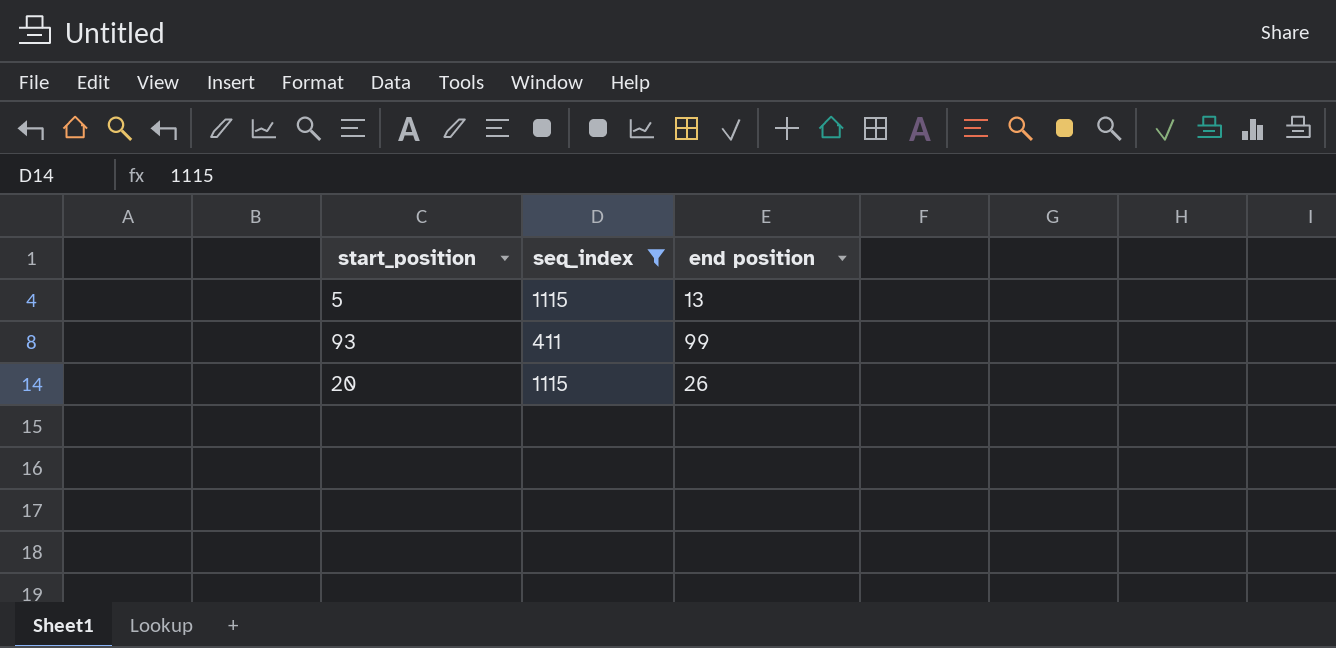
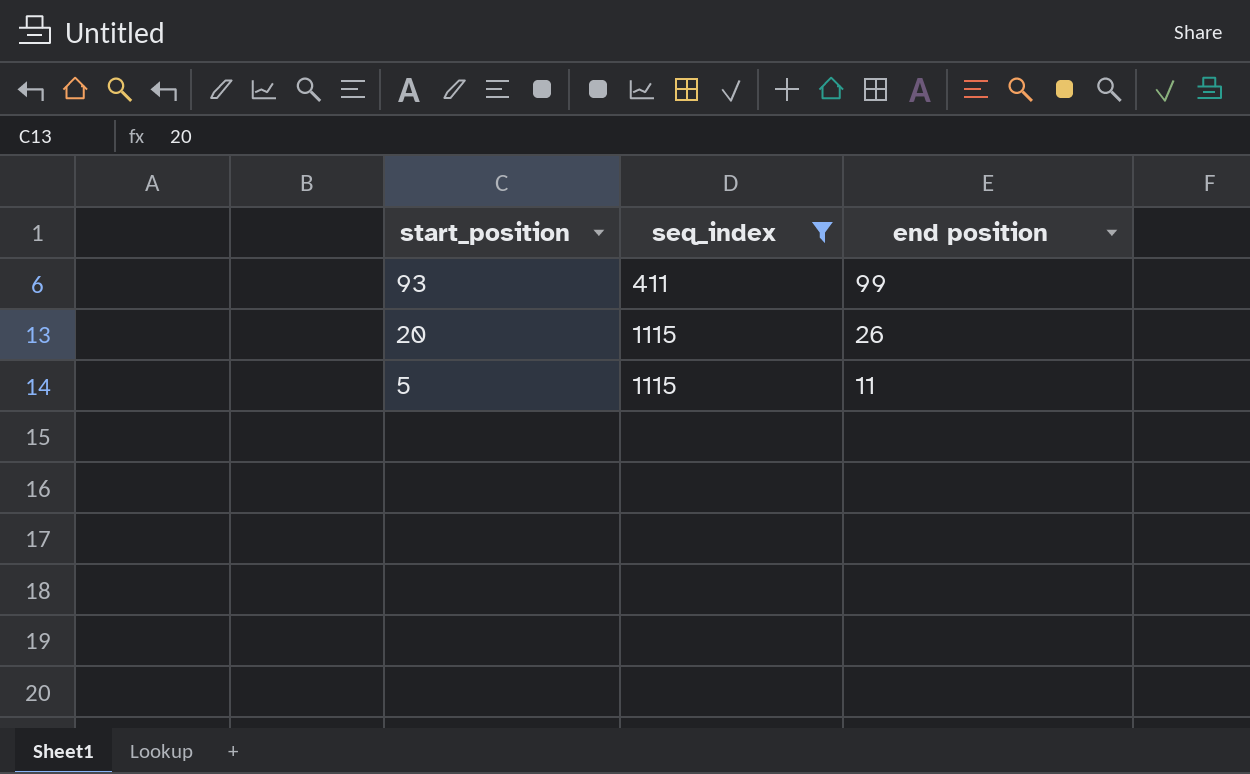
row order: none -> start_position descending
5 | end position: 13 -> 11

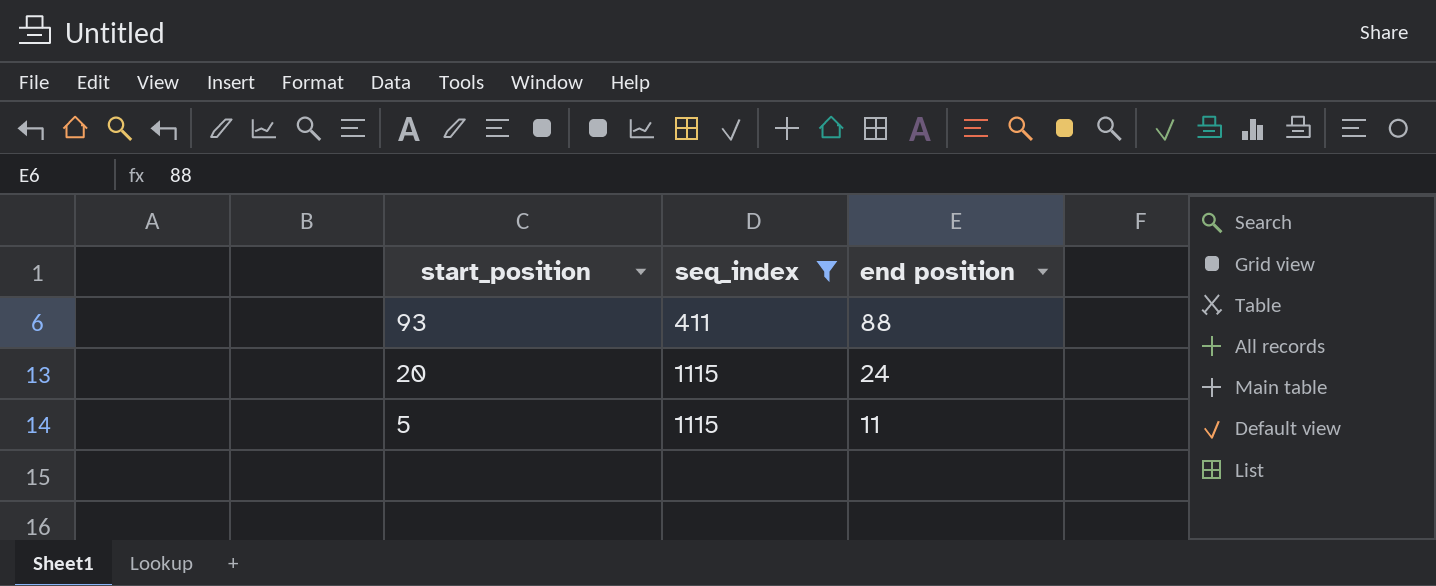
93 | end position: 99 -> 88
20 | end position: 26 -> 24

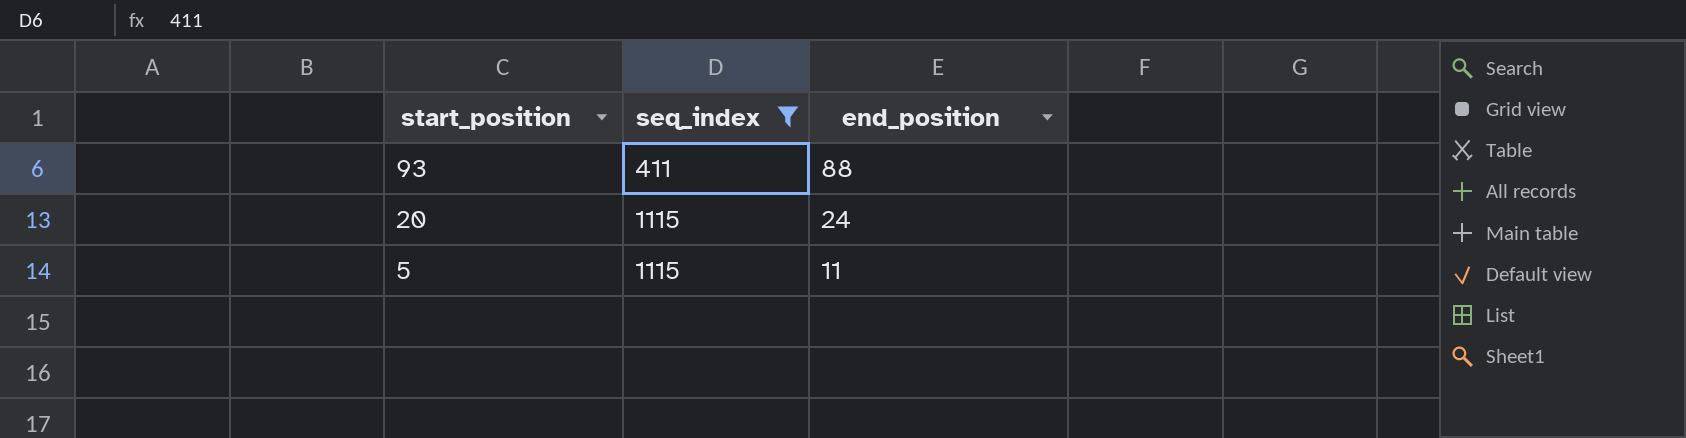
column name: end position -> end_position

